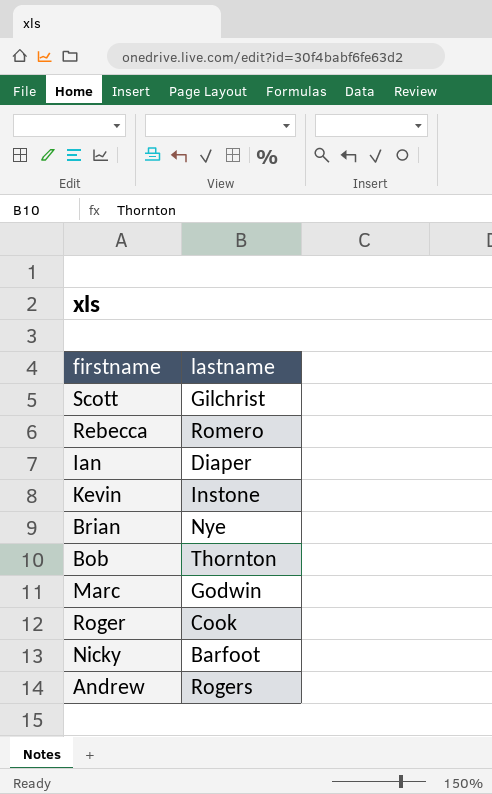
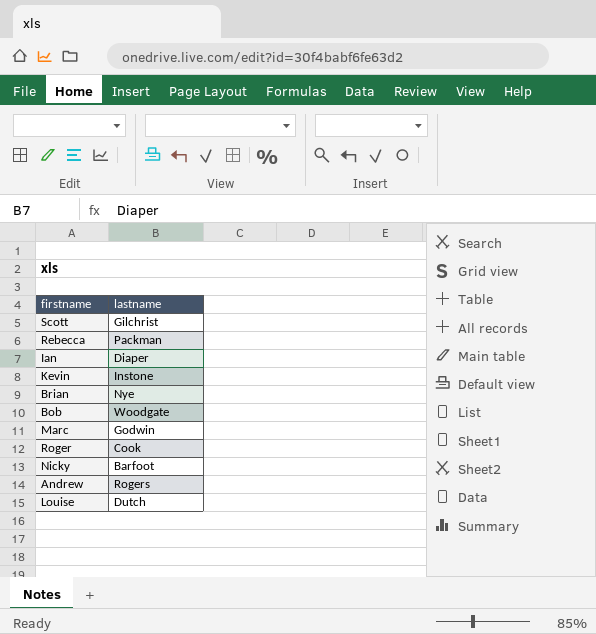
Rebecca | lastname: Romero -> Packman
Bob | lastname: Thornton -> Woodgate
row Louise: none -> Dutch

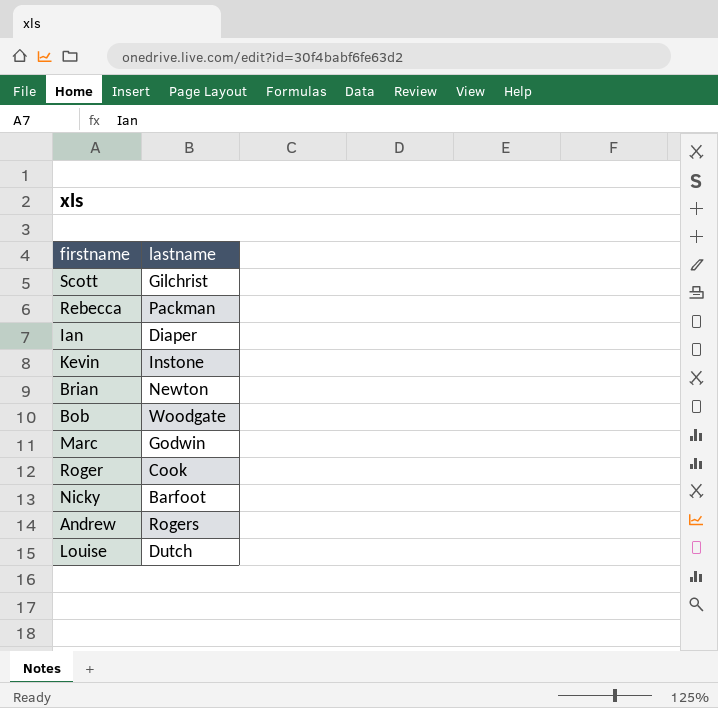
Brian | lastname: Nye -> Newton

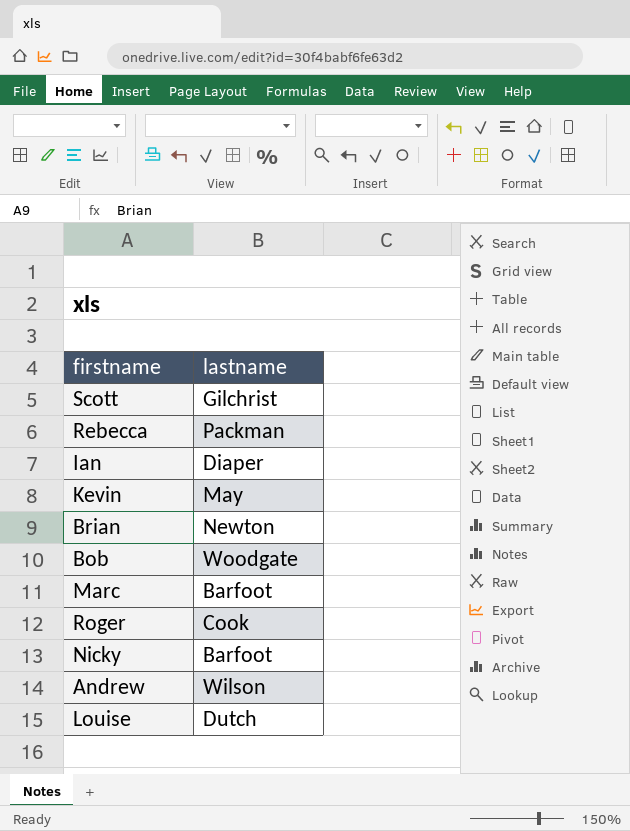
Kevin | lastname: Instone -> May
Marc | lastname: Godwin -> Barfoot
Andrew | lastname: Rogers -> Wilson

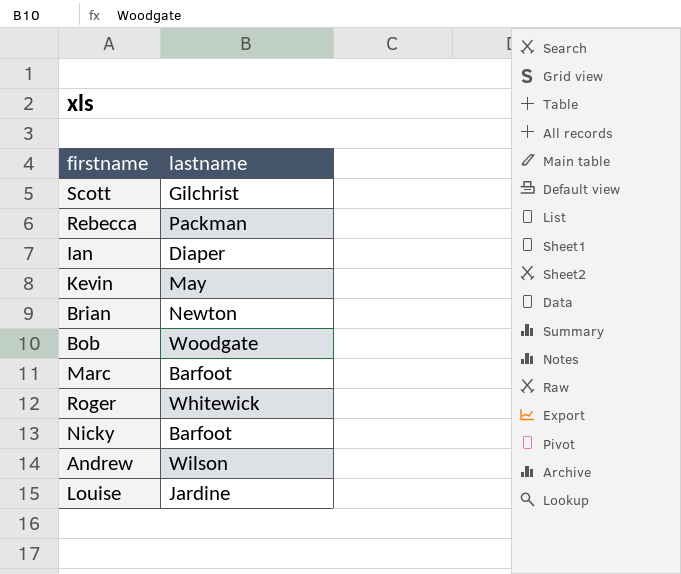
Roger | lastname: Cook -> Whitewick
Louise | lastname: Dutch -> Jardine

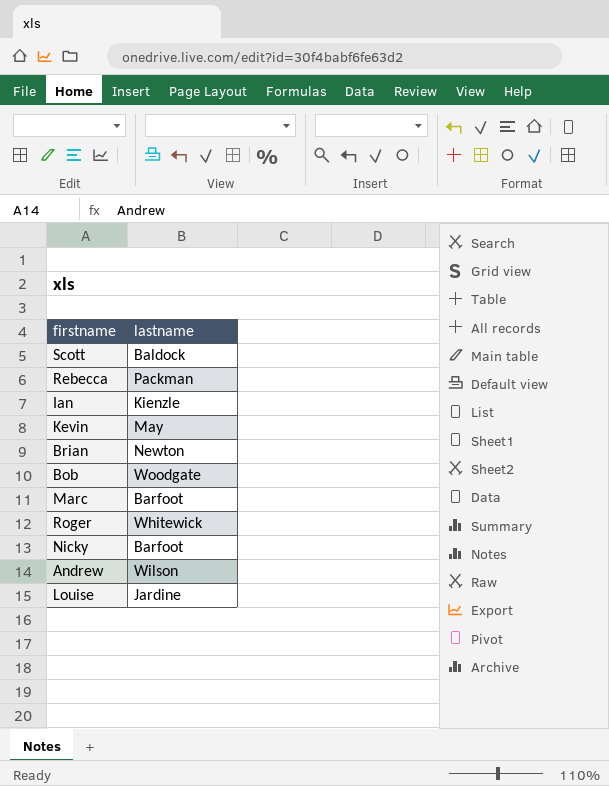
Scott | lastname: Gilchrist -> Baldock
Ian | lastname: Diaper -> Kienzle

